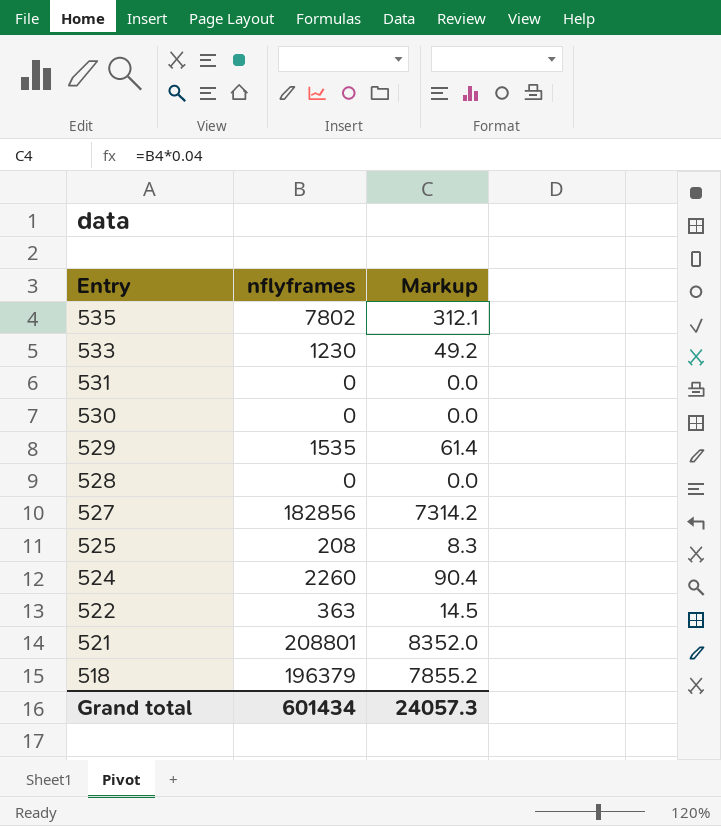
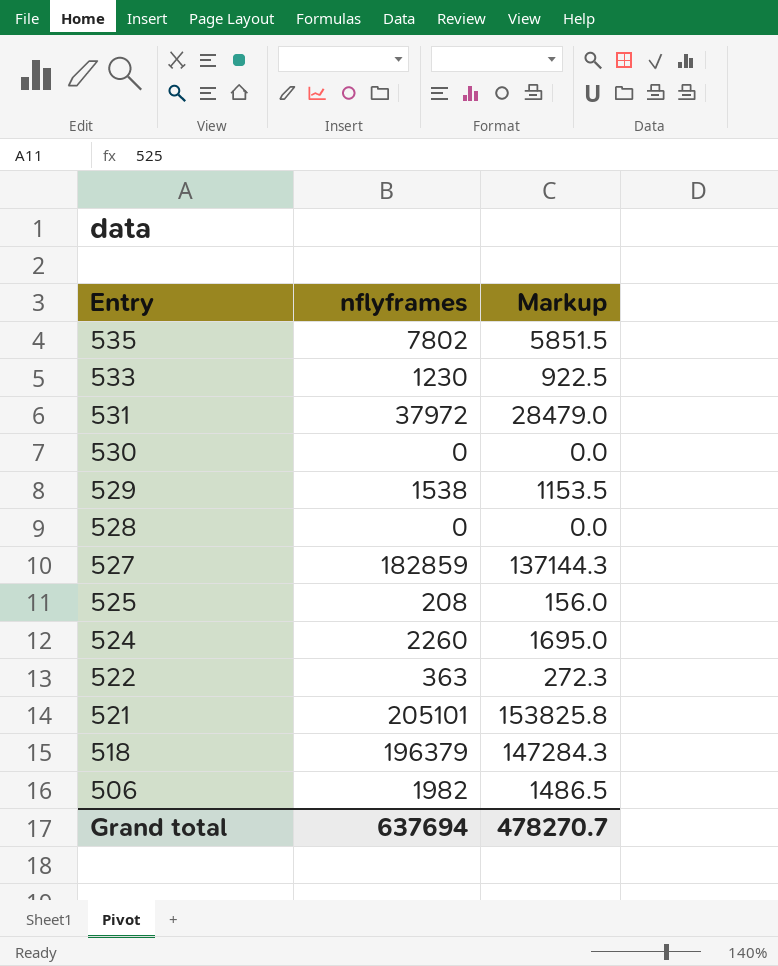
column Markup | formula: [nflyframes] * 0.04 -> [nflyframes] * 0.75
531 | nflyframes: 0 -> 37972
529 | nflyframes: 1535 -> 1538
527 | nflyframes: 182856 -> 182859
521 | nflyframes: 208801 -> 205101
row 506: none -> 1982 | 1486.5
Grand total | nflyframes: 601434 -> 637694
Grand total | Markup: 24057.3 -> 478270.7

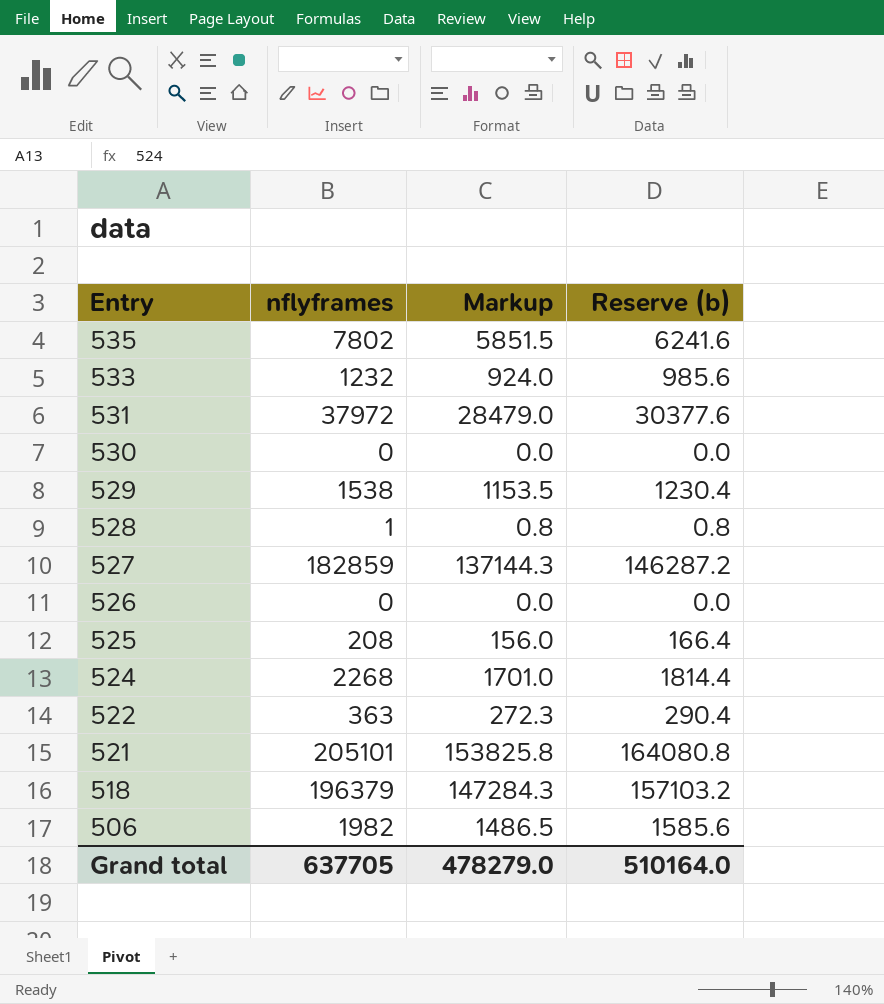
column Reserve (b) | formula: none -> [nflyframes] * 0.8
533 | nflyframes: 1230 -> 1232
533 | Markup: 922.5 -> 924.0
528 | nflyframes: 0 -> 1
528 | Markup: 0.0 -> 0.8
row 526: none -> 0 | 0.0 | 0.0
524 | nflyframes: 2260 -> 2268
524 | Markup: 1695.0 -> 1701.0
Grand total | nflyframes: 637694 -> 637705
Grand total | Markup: 478270.7 -> 478279.0

